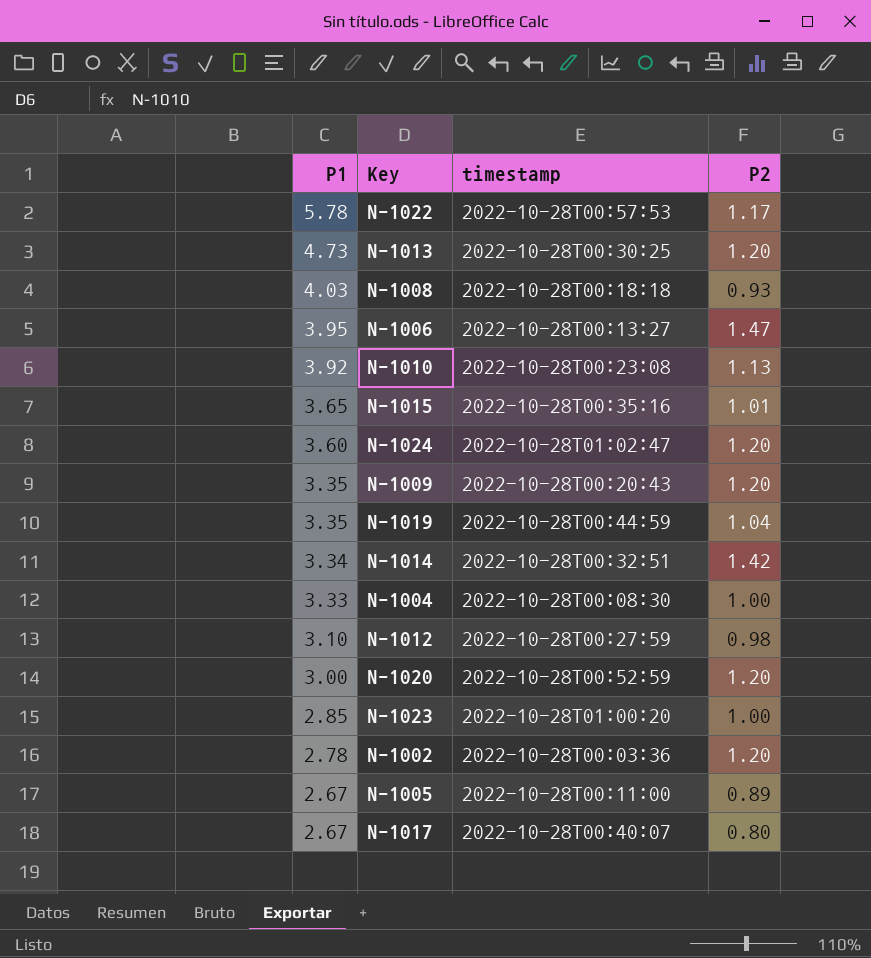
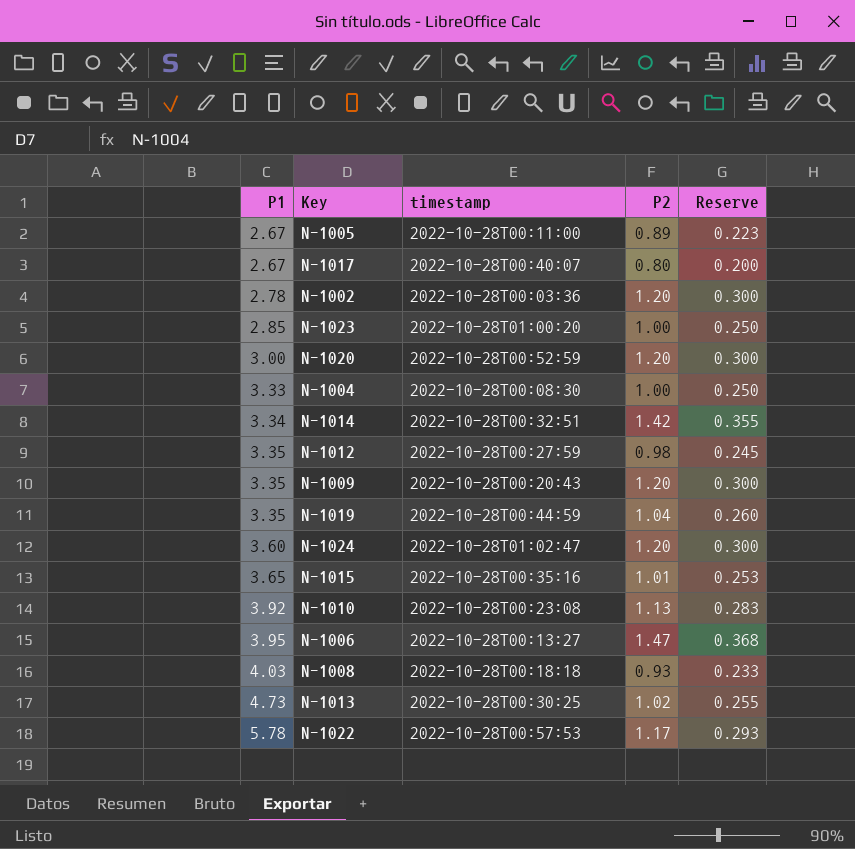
row order: P1 descending -> P1 ascending
column Reserve | formula: none -> [P2] * 0.25
N-1012 | P1: 3.10 -> 3.35
N-1013 | P2: 1.20 -> 1.02

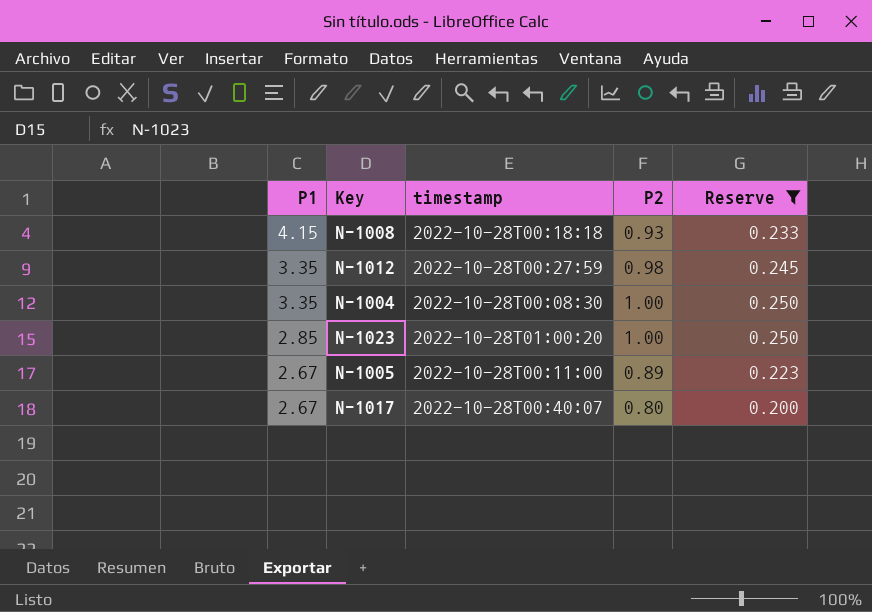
filter: none -> Reserve <= 0.250
row order: P1 ascending -> P1 descending
N-1008 | P1: 4.03 -> 4.15
N-1004 | P1: 3.33 -> 3.35

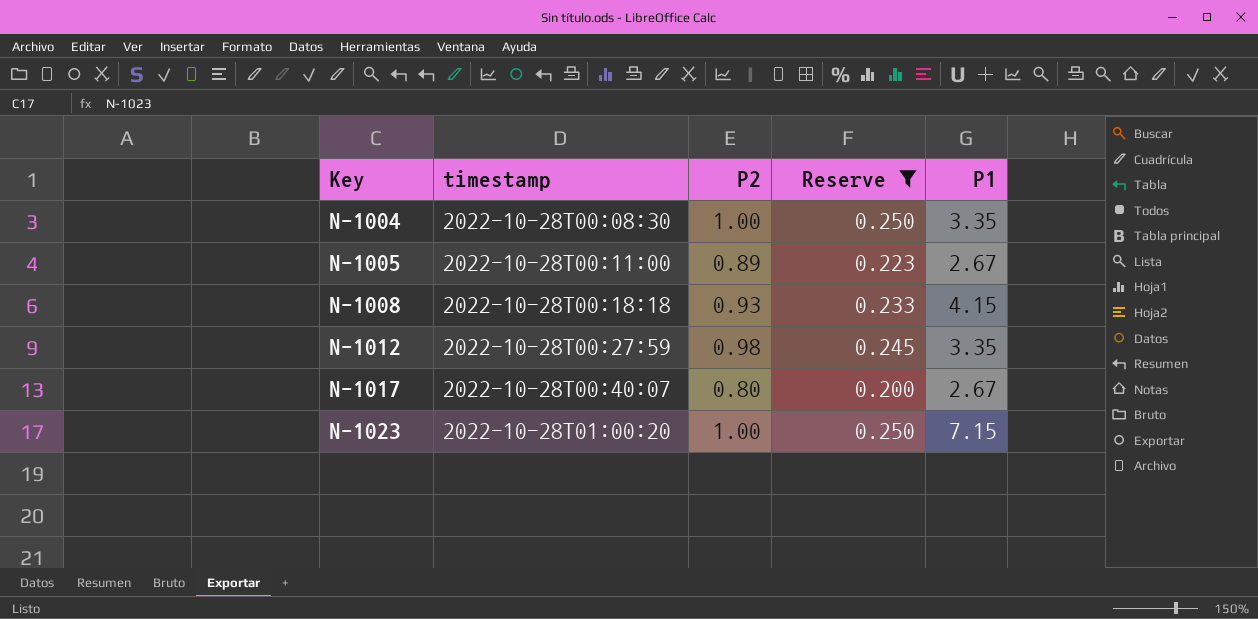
row order: P1 descending -> Key ascending
column P1 | position: 1 -> 5
N-1023 | P1: 2.85 -> 7.15

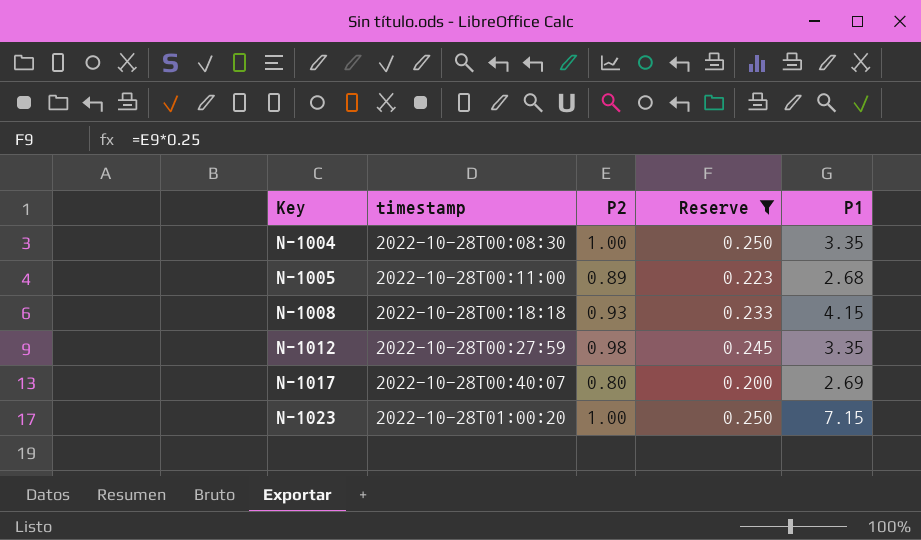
N-1005 | P1: 2.67 -> 2.68
N-1017 | P1: 2.67 -> 2.69

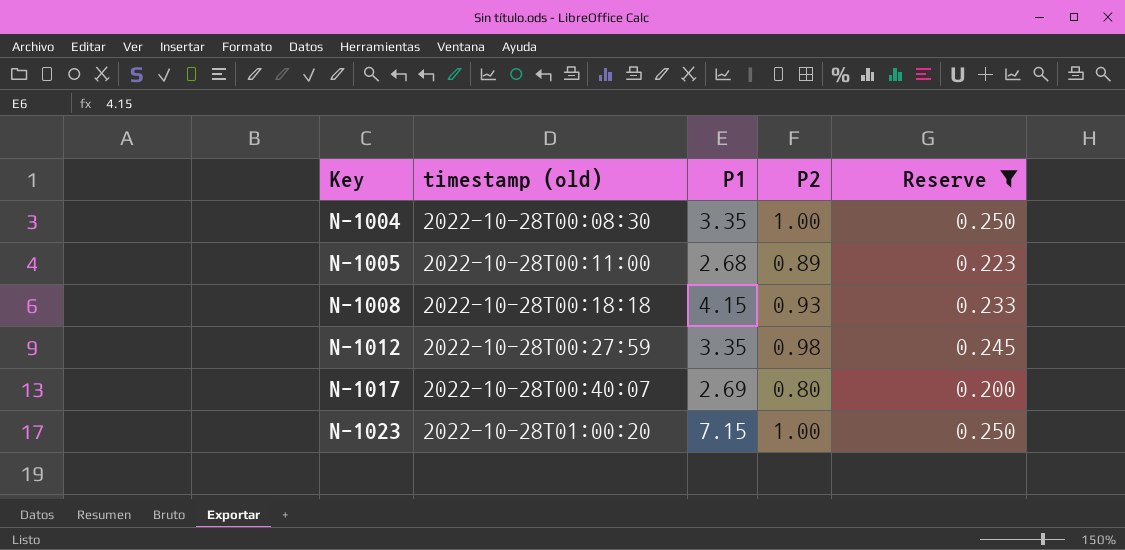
column name: timestamp -> timestamp (old)
column P1 | position: 5 -> 3

